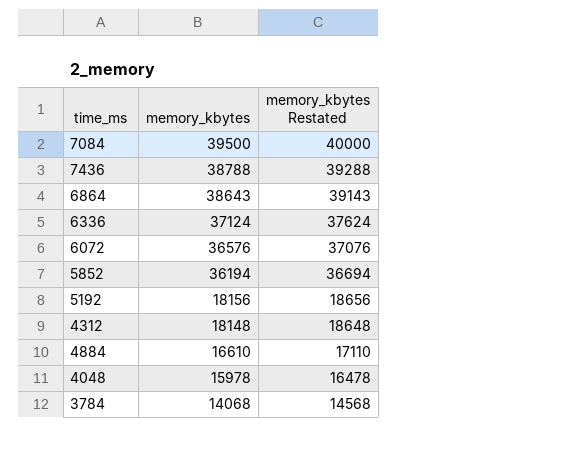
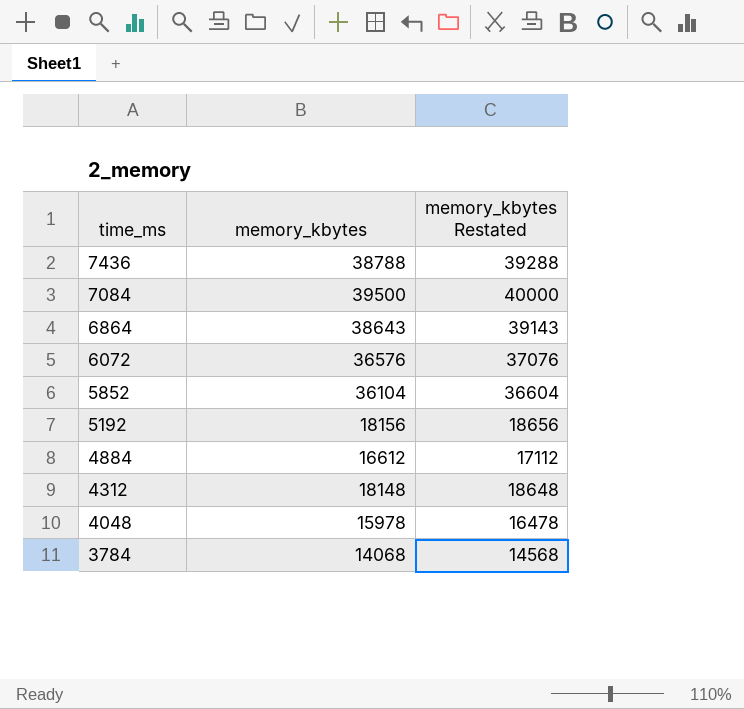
row order: memory_kbytes descending -> time_ms descending
row 6336: 37124 | 37624 -> none
5852 | memory_kbytes: 36194 -> 36104
5852 | memory_kbytes Restated: 36694 -> 36604
4884 | memory_kbytes: 16610 -> 16612
4884 | memory_kbytes Restated: 17110 -> 17112

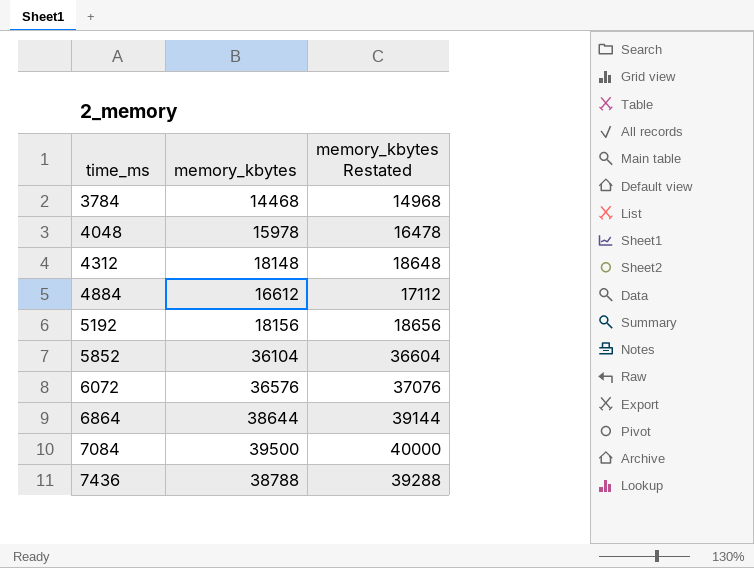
row order: time_ms descending -> time_ms ascending
3784 | memory_kbytes: 14068 -> 14468
3784 | memory_kbytes Restated: 14568 -> 14968
6864 | memory_kbytes: 38643 -> 38644
6864 | memory_kbytes Restated: 39143 -> 39144

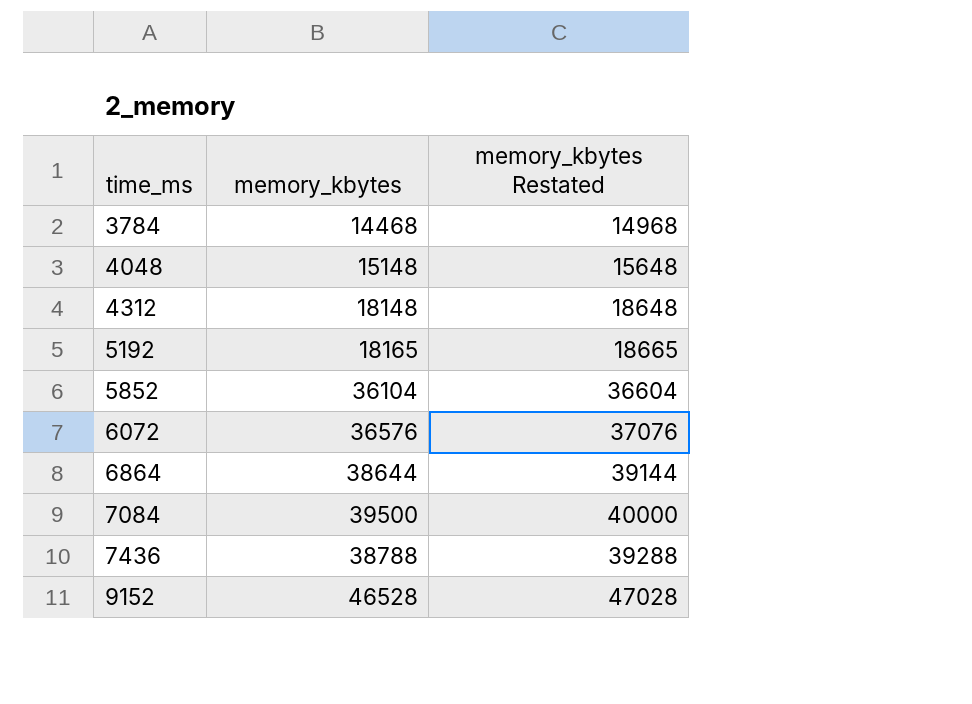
row 4884: 16612 | 17112 -> none
4048 | memory_kbytes: 15978 -> 15148
4048 | memory_kbytes Restated: 16478 -> 15648
5192 | memory_kbytes: 18156 -> 18165
5192 | memory_kbytes Restated: 18656 -> 18665
row 9152: none -> 46528 | 47028

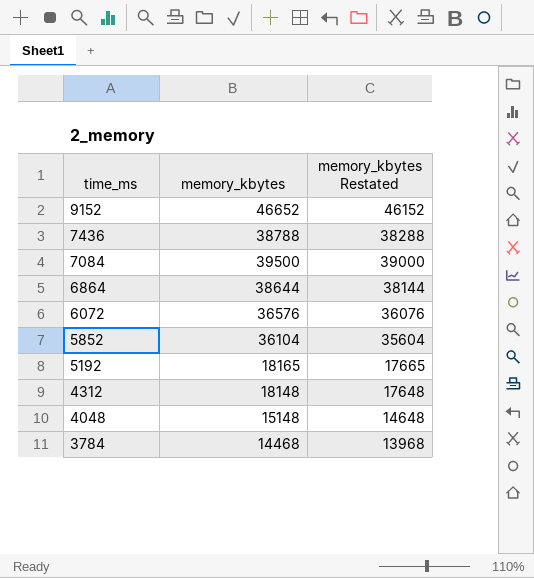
row order: time_ms ascending -> time_ms descending
column memory_kbytes Restated | formula: [memory_kbytes] + 500 -> [memory_kbytes] - 500
9152 | memory_kbytes: 46528 -> 46652

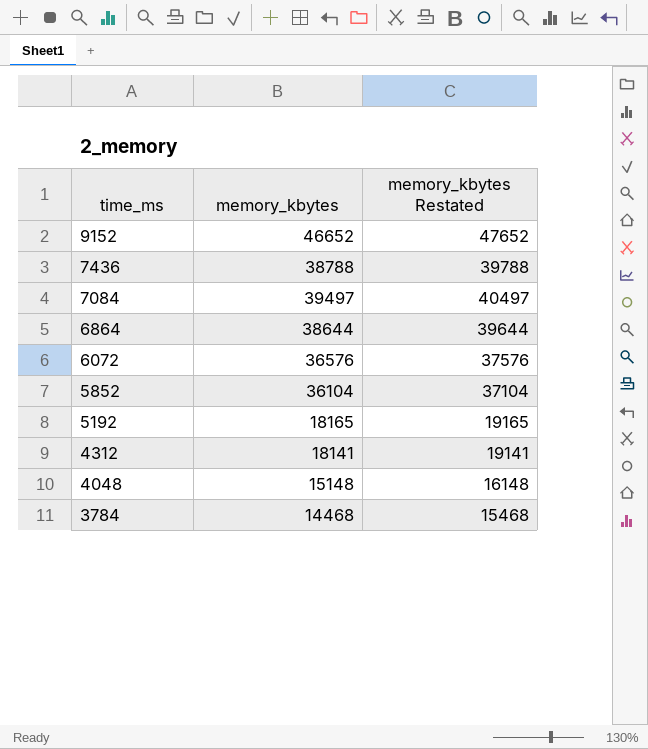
column memory_kbytes Restated | formula: [memory_kbytes] - 500 -> [memory_kbytes] + 1000
7084 | memory_kbytes: 39500 -> 39497
4312 | memory_kbytes: 18148 -> 18141

